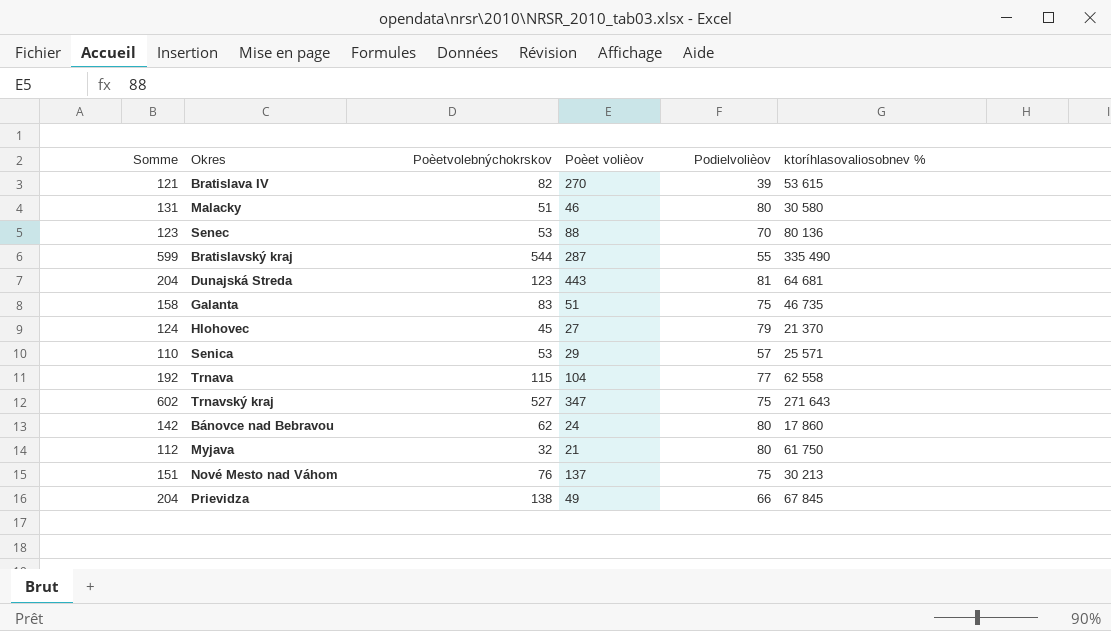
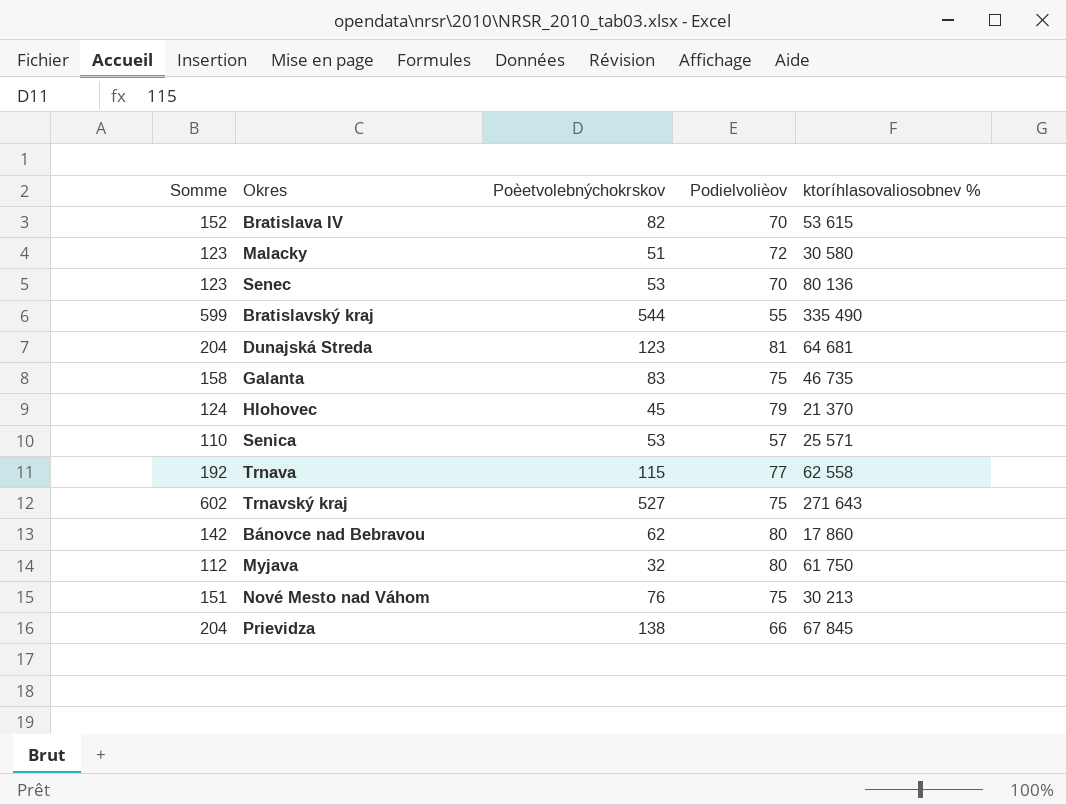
column Poèet volièov | position: 4 -> none
Bratislava IV | Somme: 121 -> 152
Bratislava IV | Podielvolièov: 39 -> 70
Malacky | Somme: 131 -> 123
Malacky | Podielvolièov: 80 -> 72

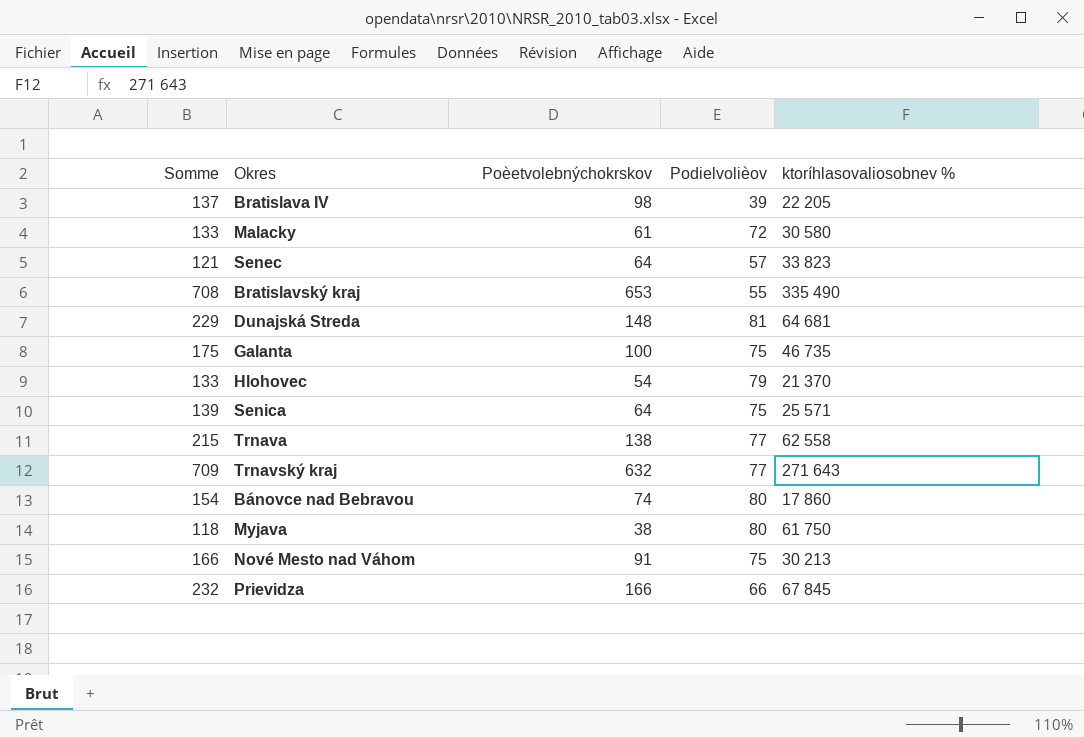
Bratislava IV | Somme: 152 -> 137
Bratislava IV | Poèetvolebnýchokrskov: 82 -> 98
Bratislava IV | Podielvolièov: 70 -> 39
Bratislava IV | ktoríhlasovaliosobnev %: 53 615 -> 22 205
Malacky | Somme: 123 -> 133
Malacky | Poèetvolebnýchokrskov: 51 -> 61
Senec | Somme: 123 -> 121
Senec | Poèetvolebnýchokrskov: 53 -> 64
Senec | Podielvolièov: 70 -> 57
Senec | ktoríhlasovaliosobnev %: 80 136 -> 33 823
Bratislavský kraj | Somme: 599 -> 708
Bratislavský kraj | Poèetvolebnýchokrskov: 544 -> 653
Dunajská Streda | Somme: 204 -> 229
Dunajská Streda | Poèetvolebnýchokrskov: 123 -> 148
Galanta | Somme: 158 -> 175
Galanta | Poèetvolebnýchokrskov: 83 -> 100
Hlohovec | Somme: 124 -> 133
Hlohovec | Poèetvolebnýchokrskov: 45 -> 54
Senica | Somme: 110 -> 139
Senica | Poèetvolebnýchokrskov: 53 -> 64
Senica | Podielvolièov: 57 -> 75
Trnava | Somme: 192 -> 215
Trnava | Poèetvolebnýchokrskov: 115 -> 138
Trnavský kraj | Somme: 602 -> 709
Trnavský kraj | Poèetvolebnýchokrskov: 527 -> 632
Trnavský kraj | Podielvolièov: 75 -> 77
Bánovce nad Bebravou | Somme: 142 -> 154
Bánovce nad Bebravou | Poèetvolebnýchokrskov: 62 -> 74
Myjava | Somme: 112 -> 118
Myjava | Poèetvolebnýchokrskov: 32 -> 38
Nové Mesto nad Váhom | Somme: 151 -> 166
Nové Mesto nad Váhom | Poèetvolebnýchokrskov: 76 -> 91
Prievidza | Somme: 204 -> 232
Prievidza | Poèetvolebnýchokrskov: 138 -> 166

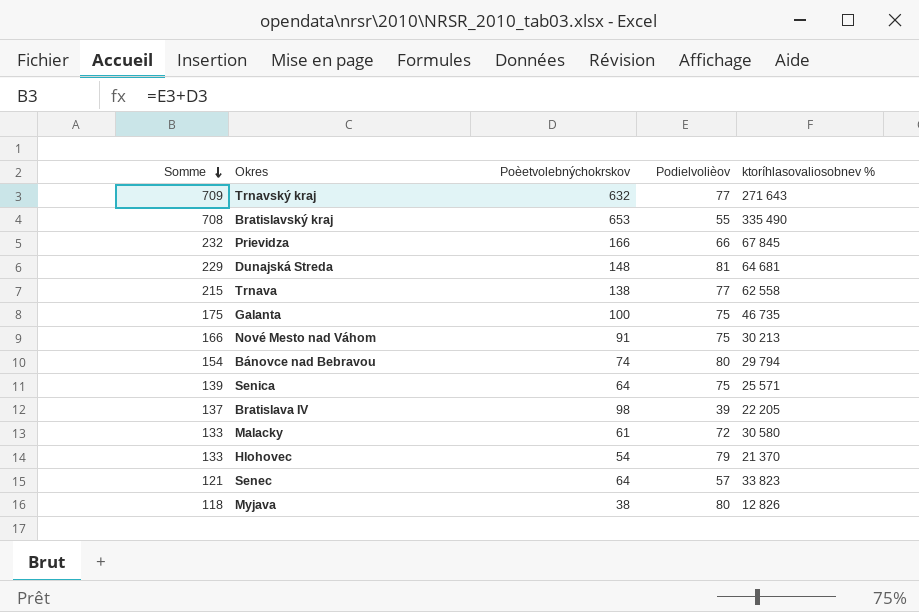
row order: none -> Somme descending
Bánovce nad Bebravou | ktoríhlasovaliosobnev %: 17 860 -> 29 794
Myjava | ktoríhlasovaliosobnev %: 61 750 -> 12 826

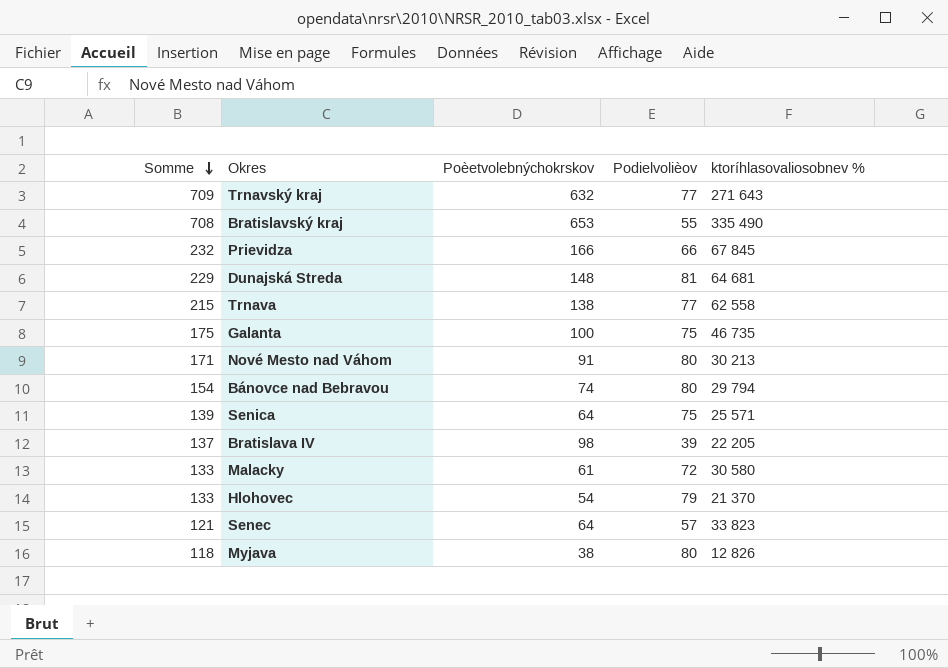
Nové Mesto nad Váhom | Somme: 166 -> 171
Nové Mesto nad Váhom | Podielvolièov: 75 -> 80

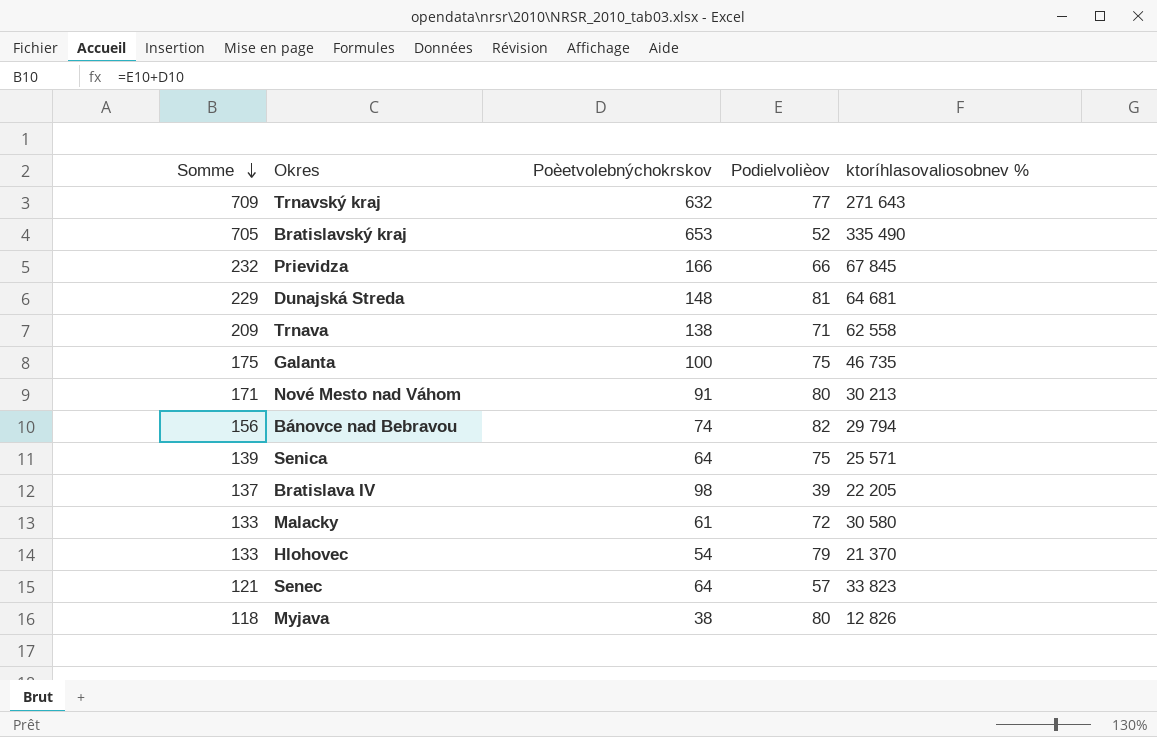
Bratislavský kraj | Somme: 708 -> 705
Bratislavský kraj | Podielvolièov: 55 -> 52
Trnava | Somme: 215 -> 209
Trnava | Podielvolièov: 77 -> 71
Bánovce nad Bebravou | Somme: 154 -> 156
Bánovce nad Bebravou | Podielvolièov: 80 -> 82

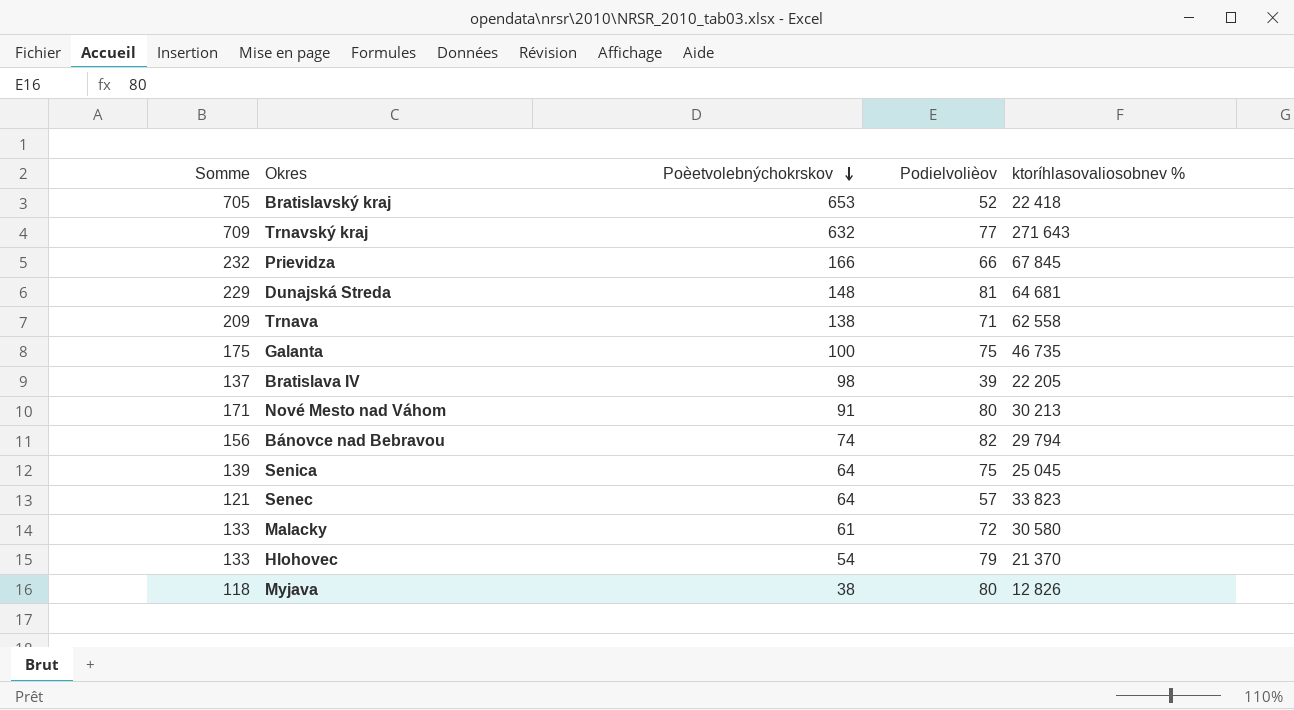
row order: Somme descending -> Poèetvolebnýchokrskov descending
Bratislavský kraj | ktoríhlasovaliosobnev %: 335 490 -> 22 418
Senica | ktoríhlasovaliosobnev %: 25 571 -> 25 045

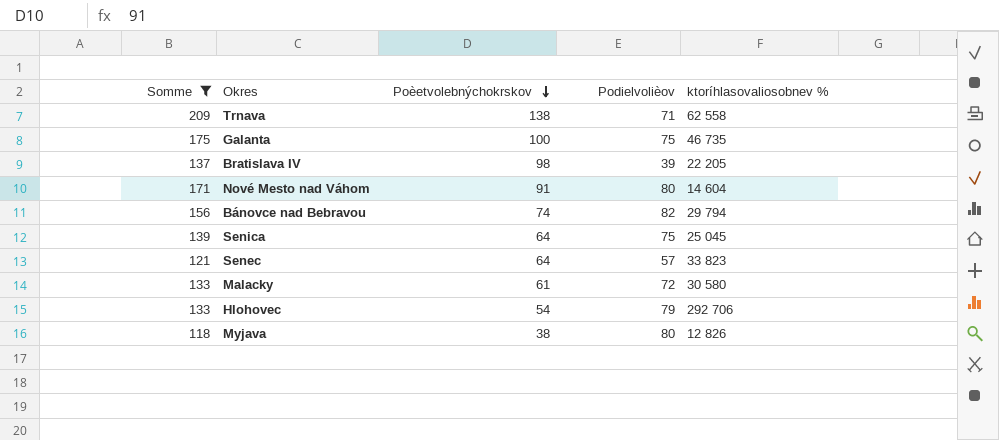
filter: none -> Somme <= 209
Nové Mesto nad Váhom | ktoríhlasovaliosobnev %: 30 213 -> 14 604
Hlohovec | ktoríhlasovaliosobnev %: 21 370 -> 292 706

